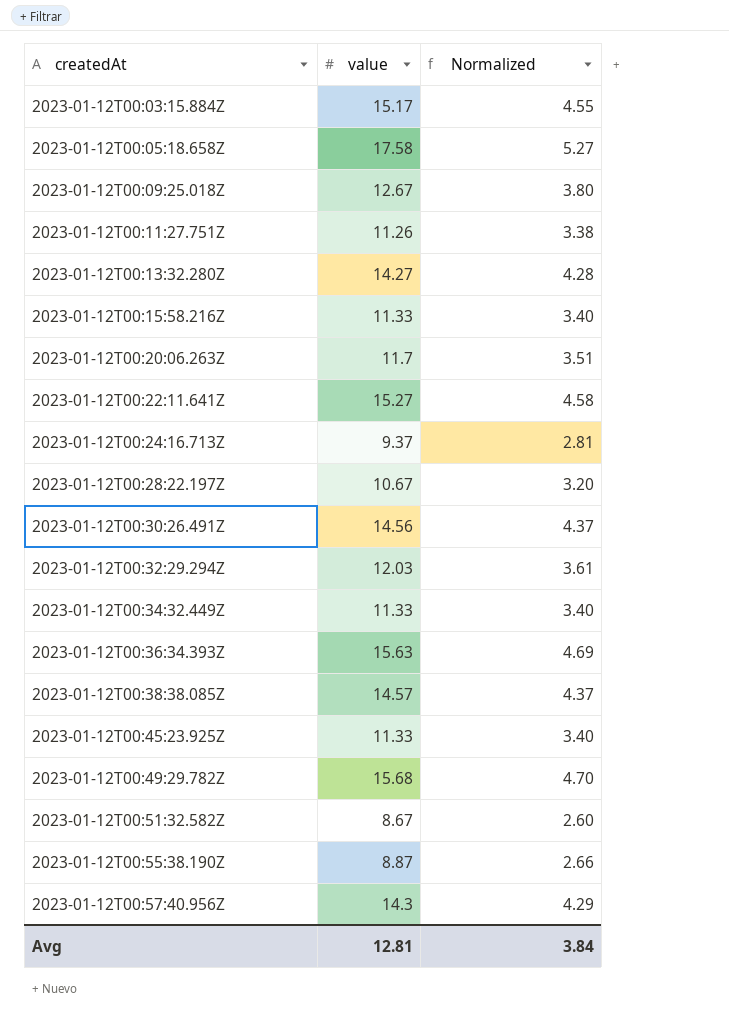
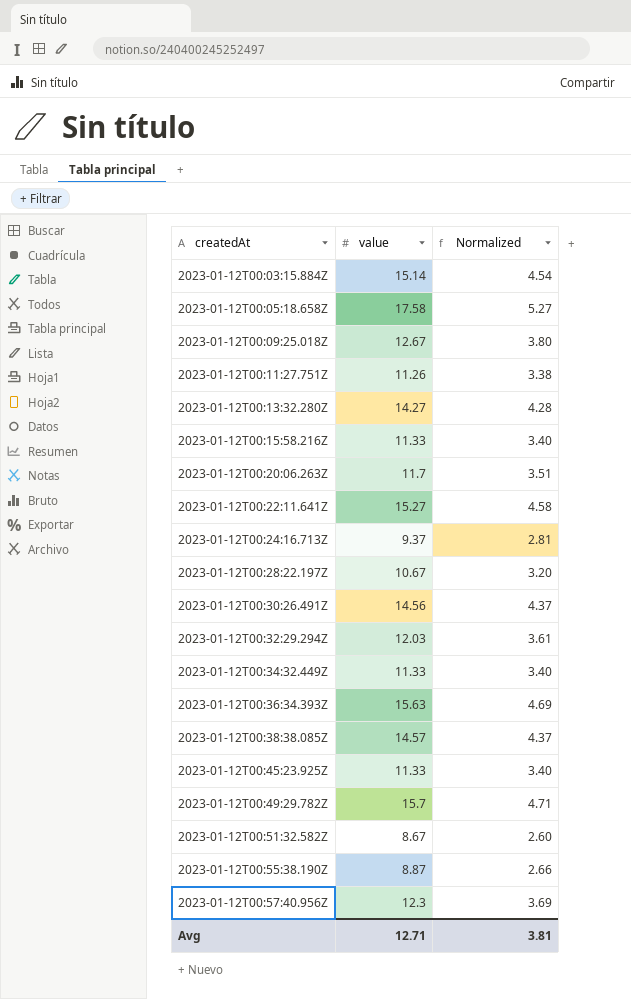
2023-01-12T00:03:15.884Z | value: 15.17 -> 15.14
2023-01-12T00:03:15.884Z | Normalized: 4.55 -> 4.54
2023-01-12T00:49:29.782Z | value: 15.68 -> 15.7
2023-01-12T00:49:29.782Z | Normalized: 4.70 -> 4.71
2023-01-12T00:57:40.956Z | value: 14.3 -> 12.3
2023-01-12T00:57:40.956Z | Normalized: 4.29 -> 3.69
Avg | value: 12.81 -> 12.71
Avg | Normalized: 3.84 -> 3.81

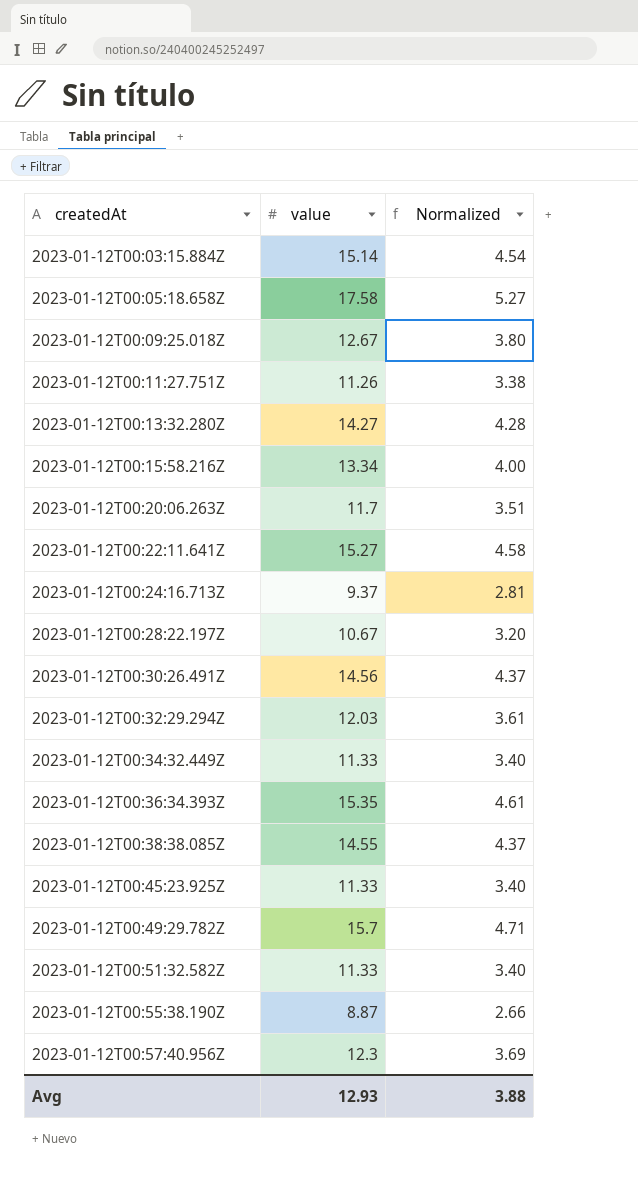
2023-01-12T00:15:58.216Z | value: 11.33 -> 13.34
2023-01-12T00:15:58.216Z | Normalized: 3.40 -> 4.00
2023-01-12T00:36:34.393Z | value: 15.63 -> 15.35
2023-01-12T00:36:34.393Z | Normalized: 4.69 -> 4.61
2023-01-12T00:38:38.085Z | value: 14.57 -> 14.55
2023-01-12T00:51:32.582Z | value: 8.67 -> 11.33
2023-01-12T00:51:32.582Z | Normalized: 2.60 -> 3.40
Avg | value: 12.71 -> 12.93
Avg | Normalized: 3.81 -> 3.88

